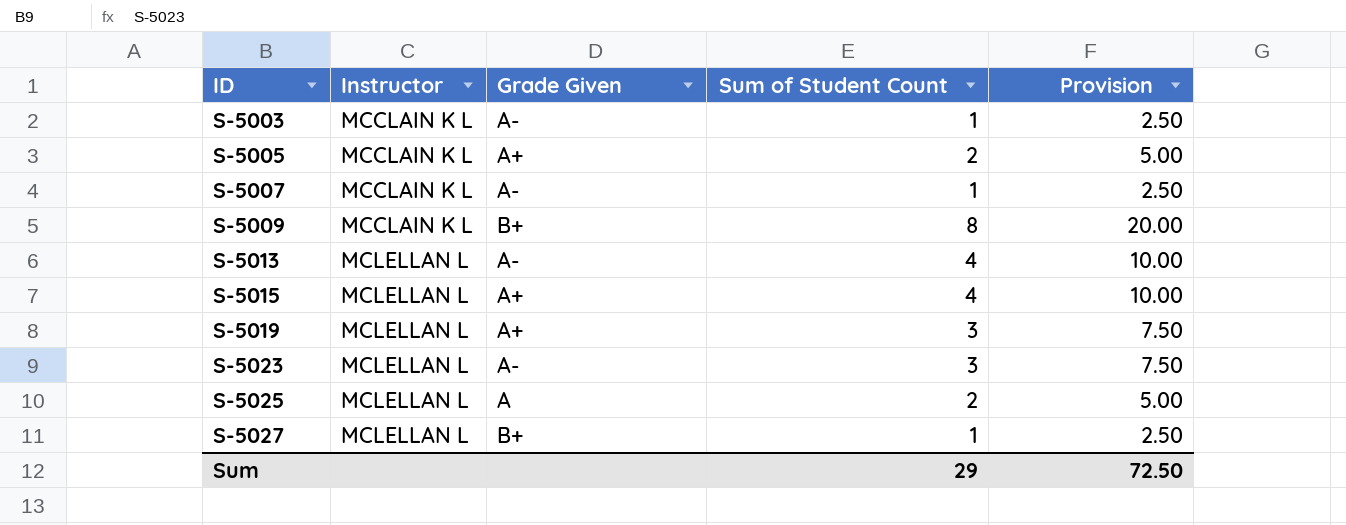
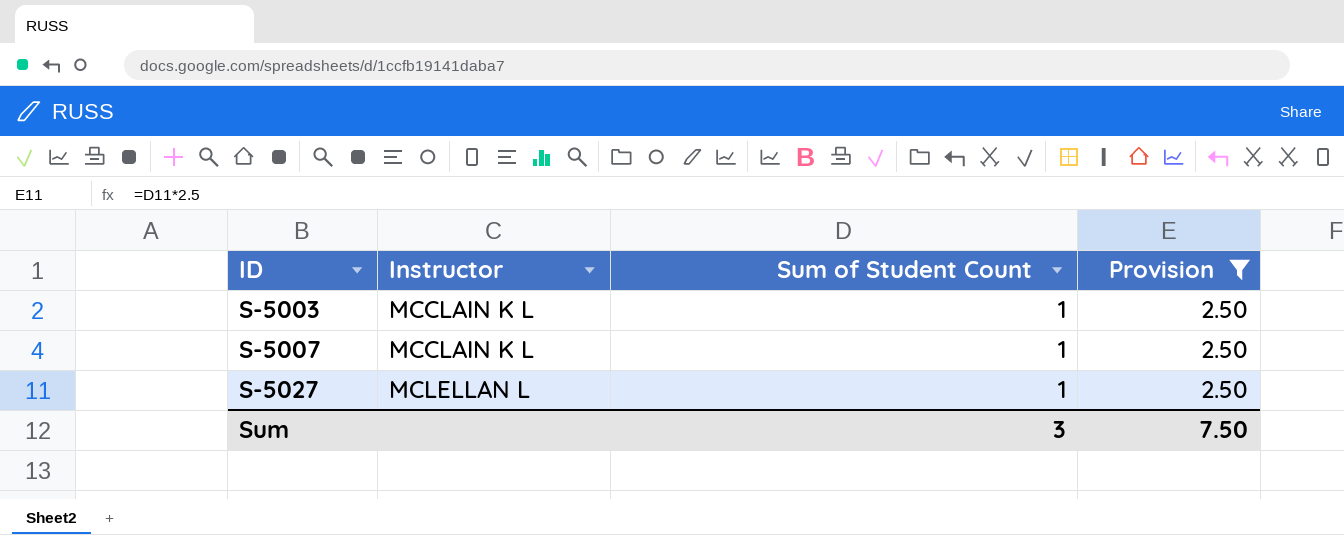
filter: none -> Provision = 2.50
column Grade Given | position: 3 -> none
Sum | Sum of Student Count: 29 -> 3
Sum | Provision: 72.50 -> 7.50

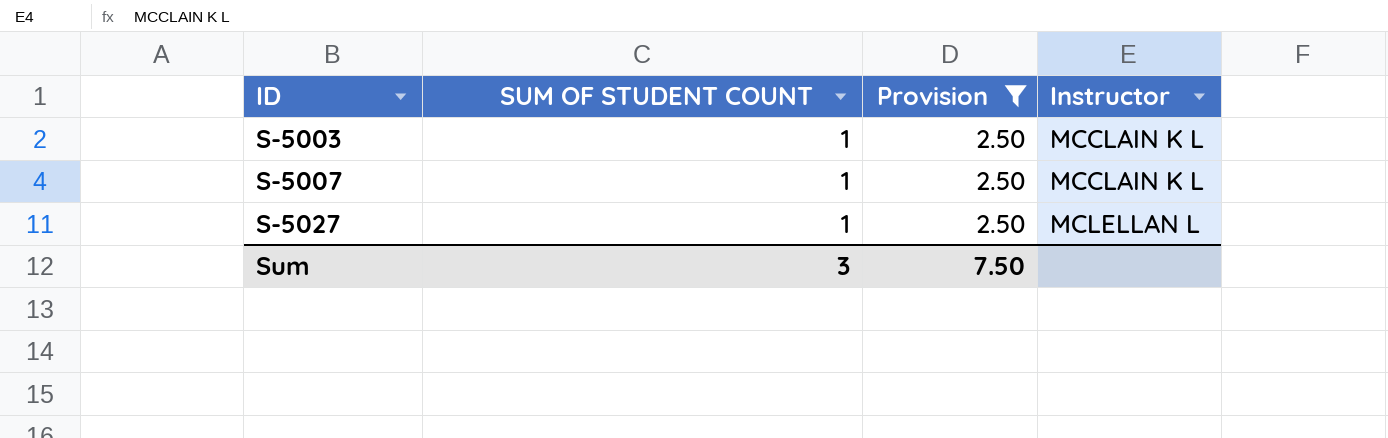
column name: Sum of Student Count -> SUM OF STUDENT COUNT
column Instructor | position: 2 -> 4

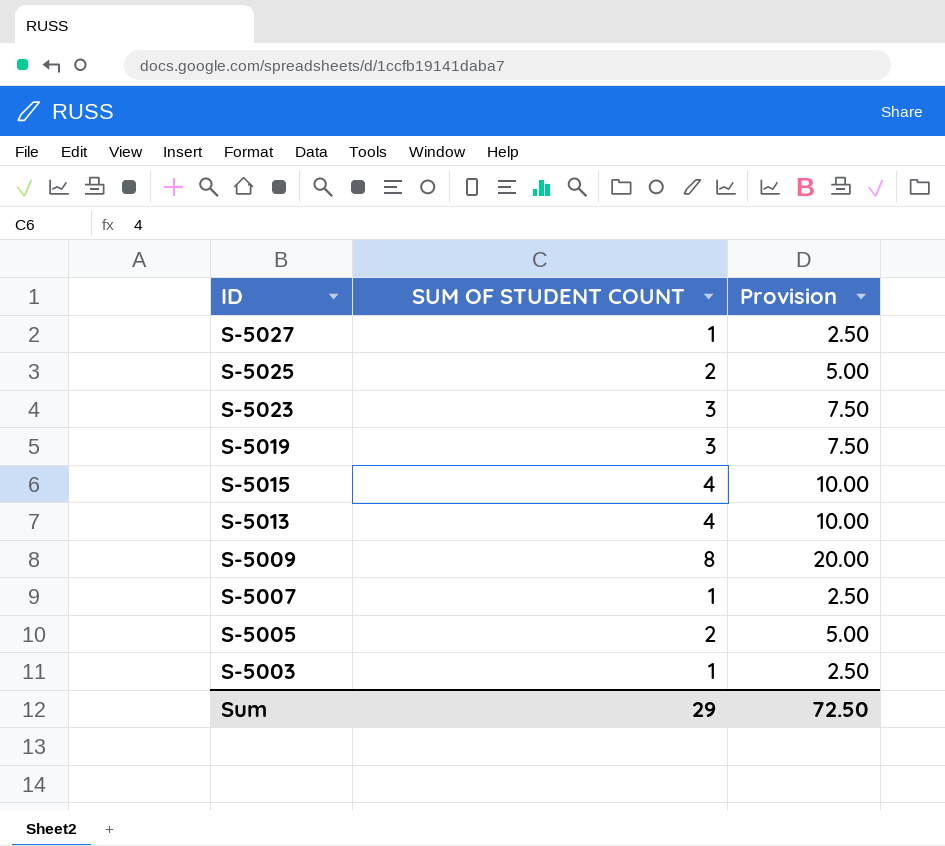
filter: Provision = 2.50 -> none
row order: ID ascending -> ID descending
column Instructor | position: 4 -> none
Sum | SUM OF STUDENT COUNT: 3 -> 29
Sum | Provision: 7.50 -> 72.50

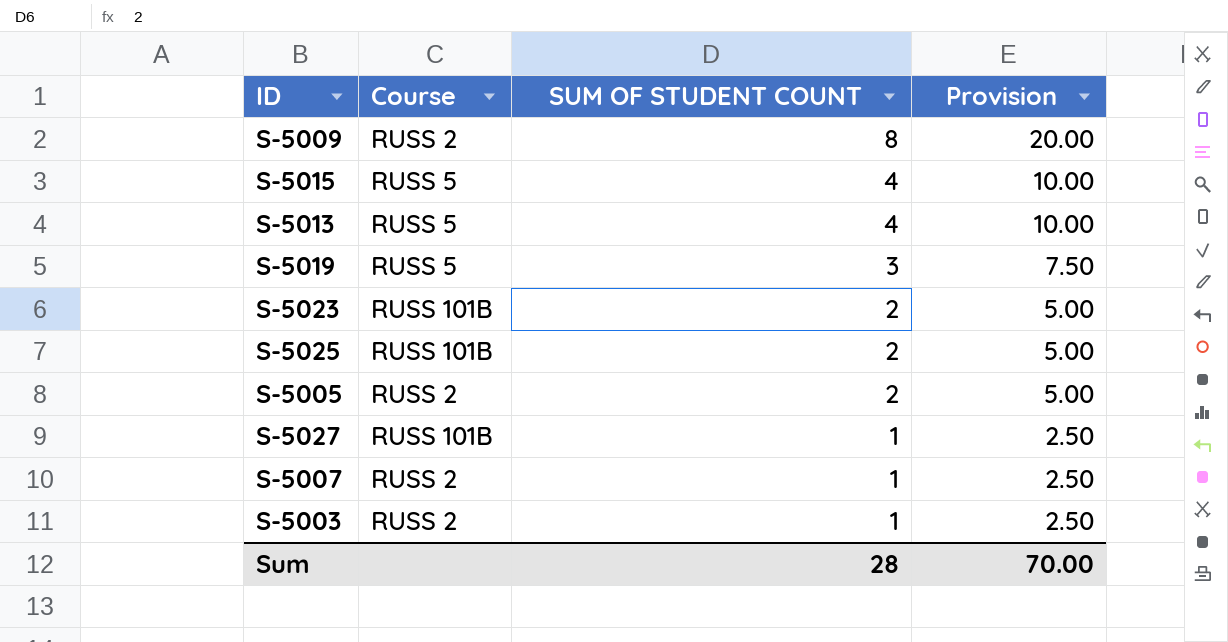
row order: ID descending -> SUM OF STUDENT COUNT descending
column Course | position: none -> 2
S-5023 | SUM OF STUDENT COUNT: 3 -> 2
S-5023 | Provision: 7.50 -> 5.00
Sum | SUM OF STUDENT COUNT: 29 -> 28
Sum | Provision: 72.50 -> 70.00

